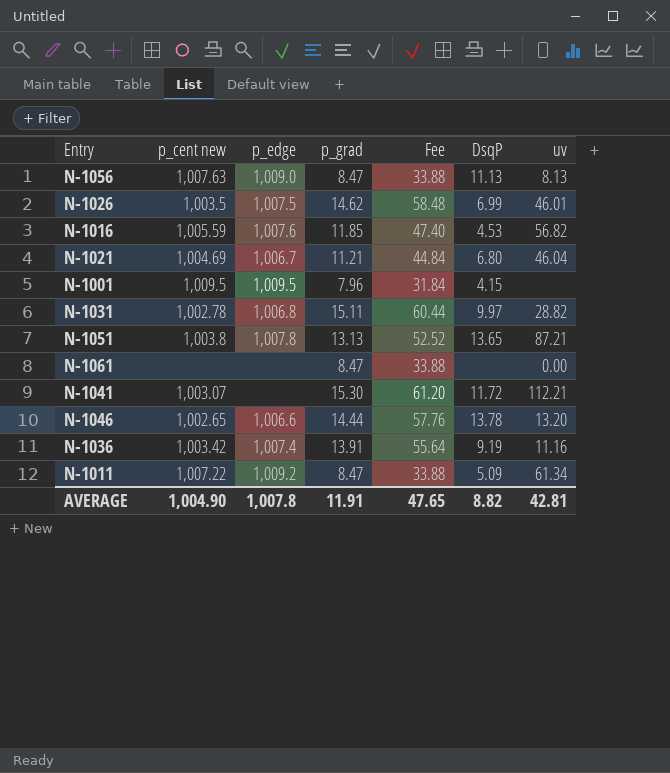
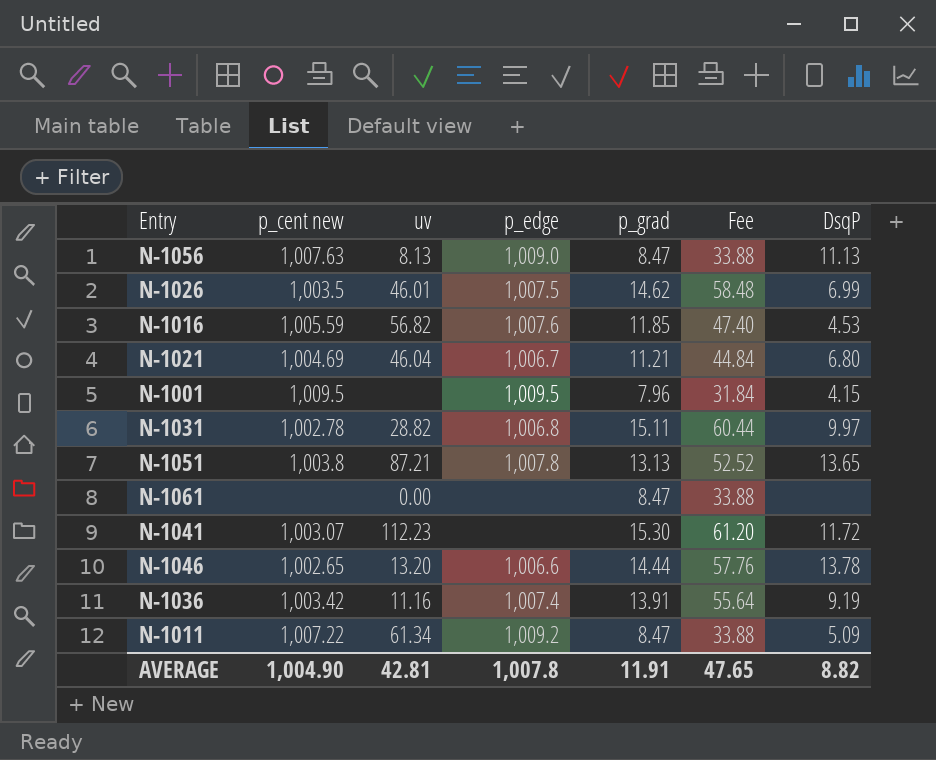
column uv | position: 7 -> 3
N-1041 | uv: 112.21 -> 112.23

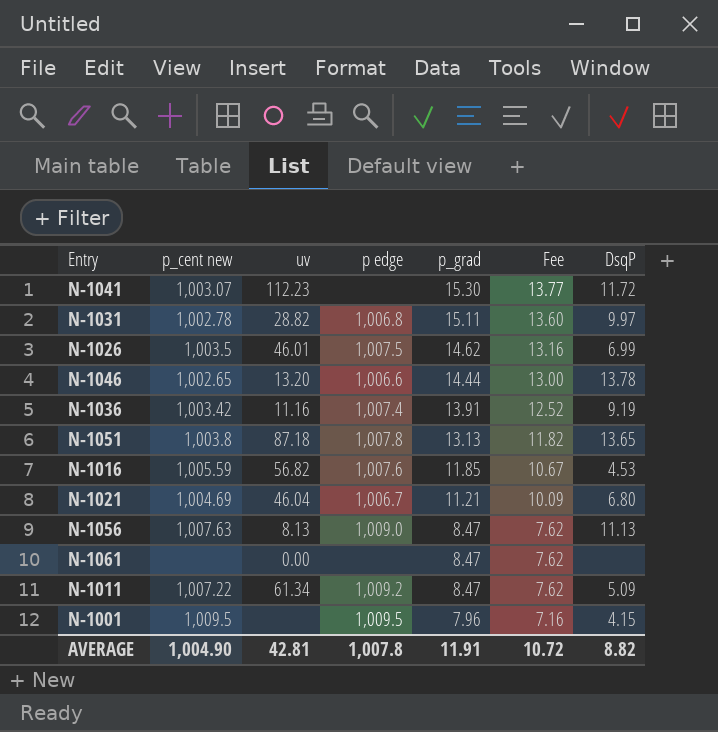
row order: none -> p_grad descending
column name: p_edge -> p edge
column Fee | formula: [p_grad] * 4 -> [p_grad] * 0.9
N-1051 | uv: 87.21 -> 87.18
AVERAGE | Fee: 47.65 -> 10.72

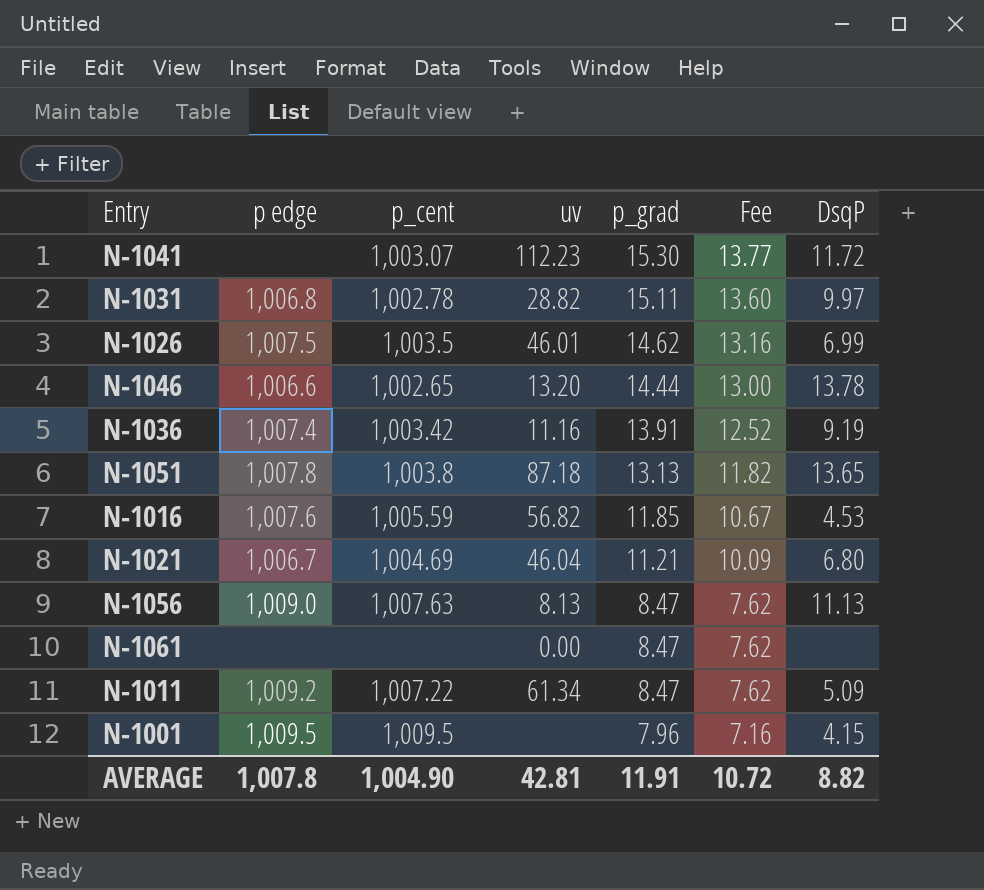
column p edge | position: 4 -> 2
column name: p_cent new -> p_cent

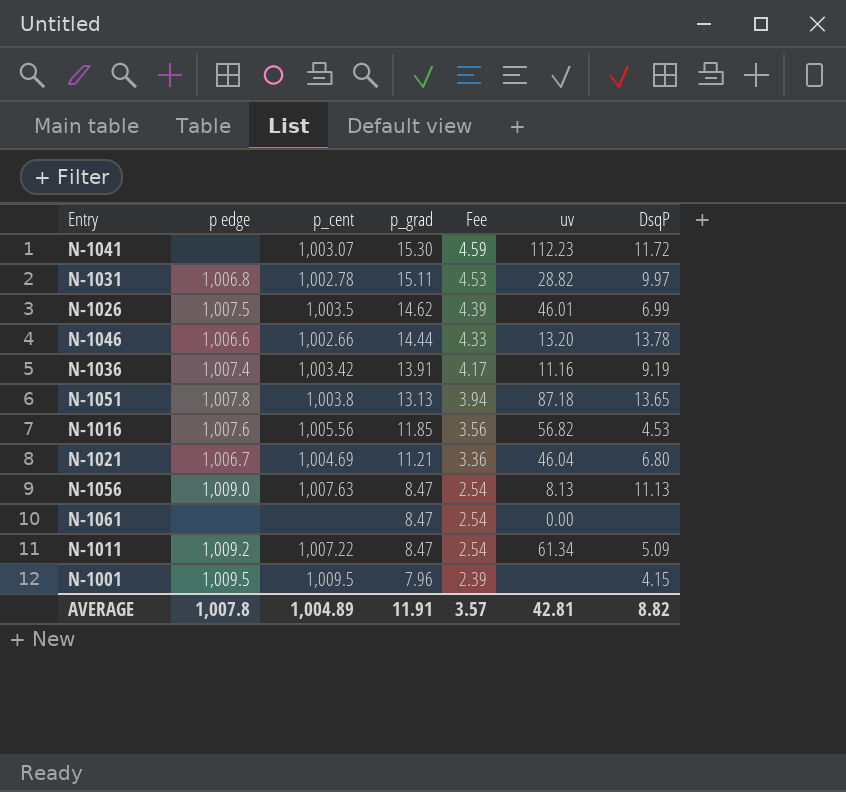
column Fee | formula: [p_grad] * 0.9 -> [p_grad] * 0.3
column uv | position: 4 -> 6
N-1046 | p_cent: 1,002.65 -> 1,002.66
N-1016 | p_cent: 1,005.59 -> 1,005.56
AVERAGE | p_cent: 1,004.90 -> 1,004.89
AVERAGE | Fee: 10.72 -> 3.57

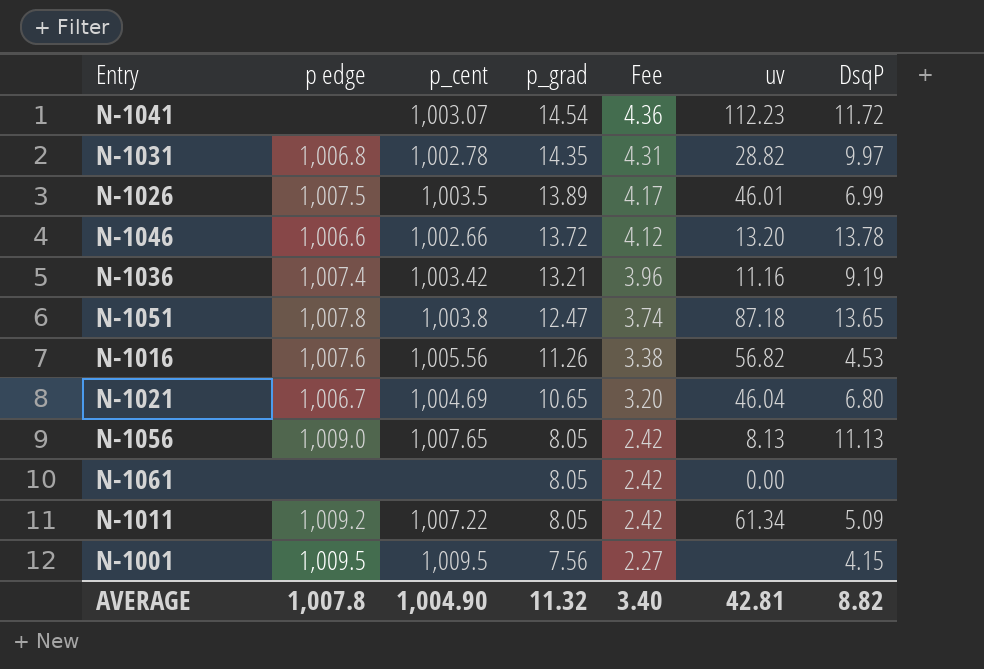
N-1041 | p_grad: 15.30 -> 14.54
N-1041 | Fee: 4.59 -> 4.36
N-1031 | p_grad: 15.11 -> 14.35
N-1031 | Fee: 4.53 -> 4.31
N-1026 | p_grad: 14.62 -> 13.89
N-1026 | Fee: 4.39 -> 4.17
N-1046 | p_grad: 14.44 -> 13.72
N-1046 | Fee: 4.33 -> 4.12
N-1036 | p_grad: 13.91 -> 13.21
N-1036 | Fee: 4.17 -> 3.96
N-1051 | p_grad: 13.13 -> 12.47
N-1051 | Fee: 3.94 -> 3.74
N-1016 | p_grad: 11.85 -> 11.26
N-1016 | Fee: 3.56 -> 3.38
N-1021 | p_grad: 11.21 -> 10.65
N-1021 | Fee: 3.36 -> 3.20
N-1056 | p_cent: 1,007.63 -> 1,007.65
N-1056 | p_grad: 8.47 -> 8.05
N-1056 | Fee: 2.54 -> 2.42
N-1061 | p_grad: 8.47 -> 8.05
N-1061 | Fee: 2.54 -> 2.42
N-1011 | p_grad: 8.47 -> 8.05
N-1011 | Fee: 2.54 -> 2.42
N-1001 | p_grad: 7.96 -> 7.56
N-1001 | Fee: 2.39 -> 2.27
AVERAGE | p_cent: 1,004.89 -> 1,004.90
AVERAGE | p_grad: 11.91 -> 11.32
AVERAGE | Fee: 3.57 -> 3.40

